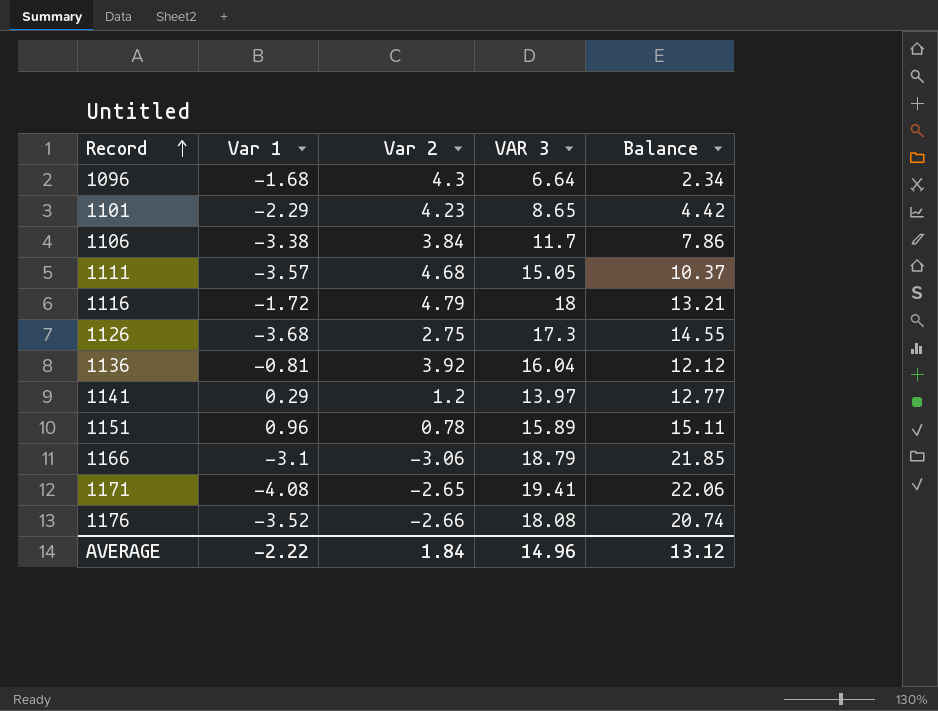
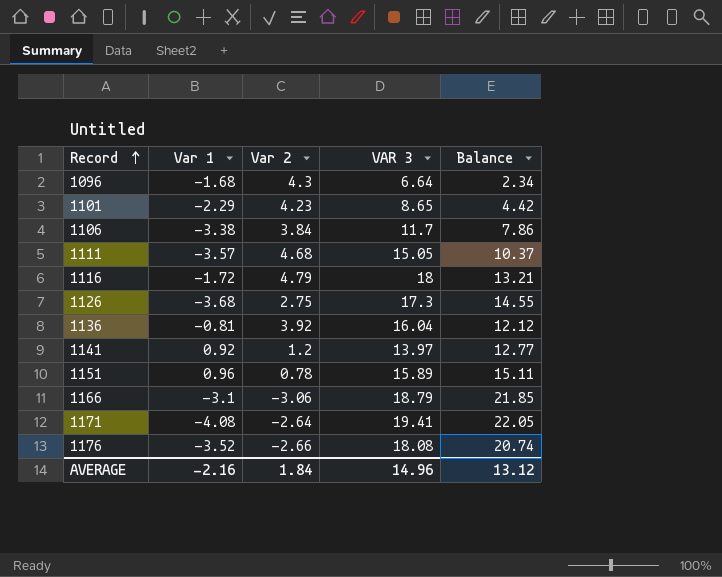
1141 | Var 1: 0.29 -> 0.92
1171 | Var 2: -2.65 -> -2.64
1171 | Balance: 22.06 -> 22.05
AVERAGE | Var 1: -2.22 -> -2.16

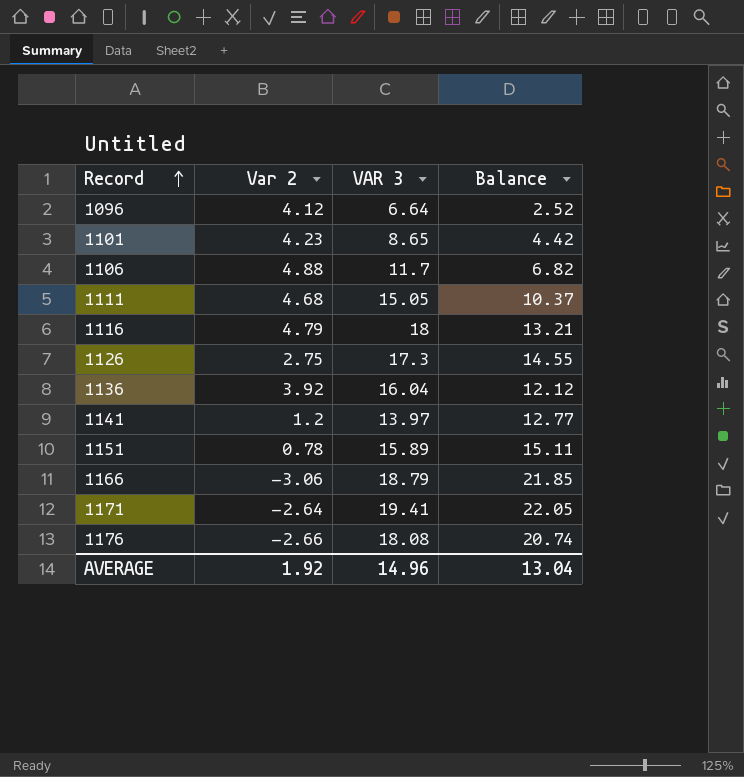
column Var 1 | position: 2 -> none
1096 | Var 2: 4.3 -> 4.12
1096 | Balance: 2.34 -> 2.52
1106 | Var 2: 3.84 -> 4.88
1106 | Balance: 7.86 -> 6.82
AVERAGE | Var 2: 1.84 -> 1.92
AVERAGE | Balance: 13.12 -> 13.04

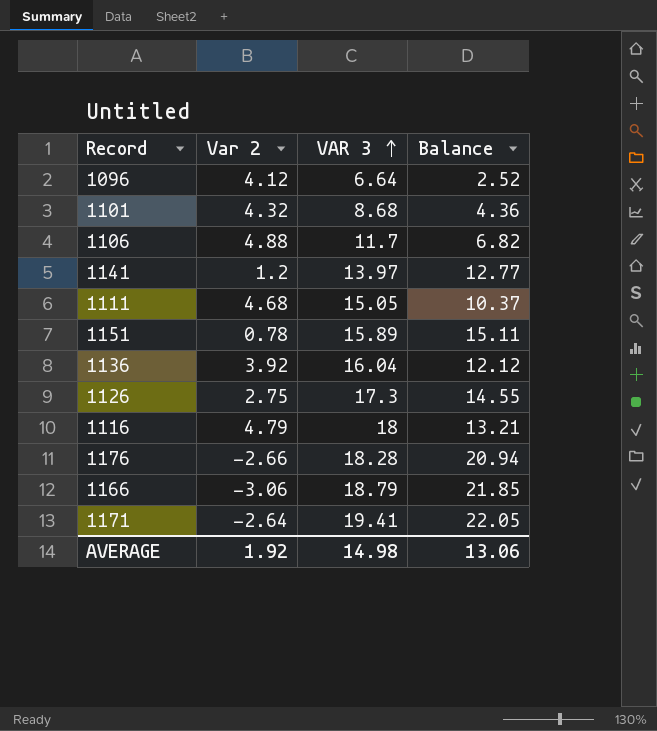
row order: Record ascending -> VAR 3 ascending
1101 | Var 2: 4.23 -> 4.32
1101 | VAR 3: 8.65 -> 8.68
1101 | Balance: 4.42 -> 4.36
1176 | VAR 3: 18.08 -> 18.28
1176 | Balance: 20.74 -> 20.94
AVERAGE | VAR 3: 14.96 -> 14.98
AVERAGE | Balance: 13.04 -> 13.06

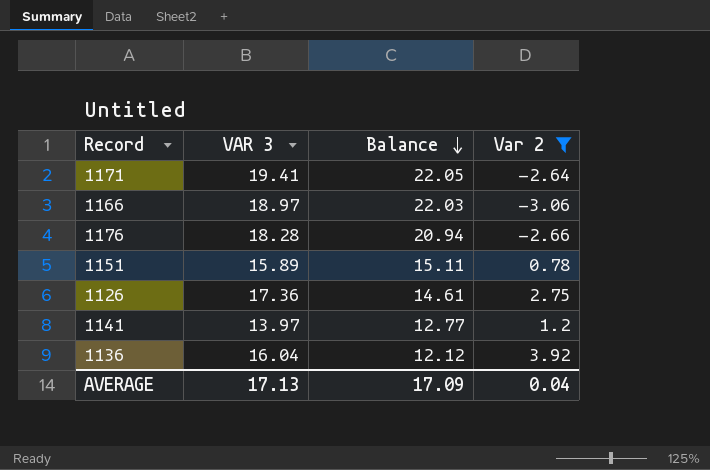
filter: none -> Var 2 <= 3.92
row order: VAR 3 ascending -> Balance descending
column Var 2 | position: 2 -> 4
1166 | VAR 3: 18.79 -> 18.97
1166 | Balance: 21.85 -> 22.03
1126 | VAR 3: 17.3 -> 17.36
1126 | Balance: 14.55 -> 14.61
AVERAGE | VAR 3: 14.98 -> 17.13
AVERAGE | Balance: 13.06 -> 17.09
AVERAGE | Var 2: 1.92 -> 0.04

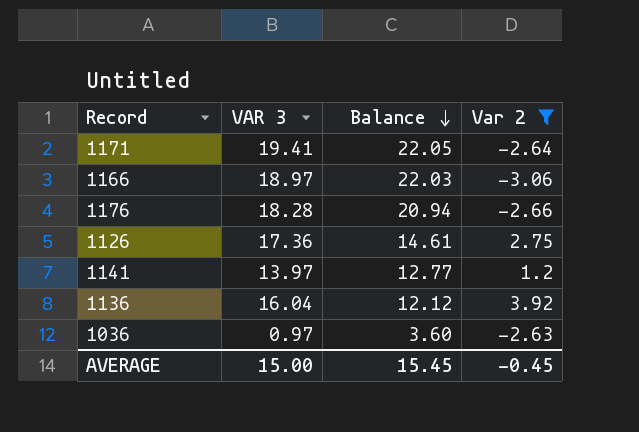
row 1151: 15.89 | 15.11 | 0.78 -> none
row 1036: none -> 0.97 | 3.60 | -2.63
AVERAGE | VAR 3: 17.13 -> 15.00
AVERAGE | Balance: 17.09 -> 15.45
AVERAGE | Var 2: 0.04 -> -0.45

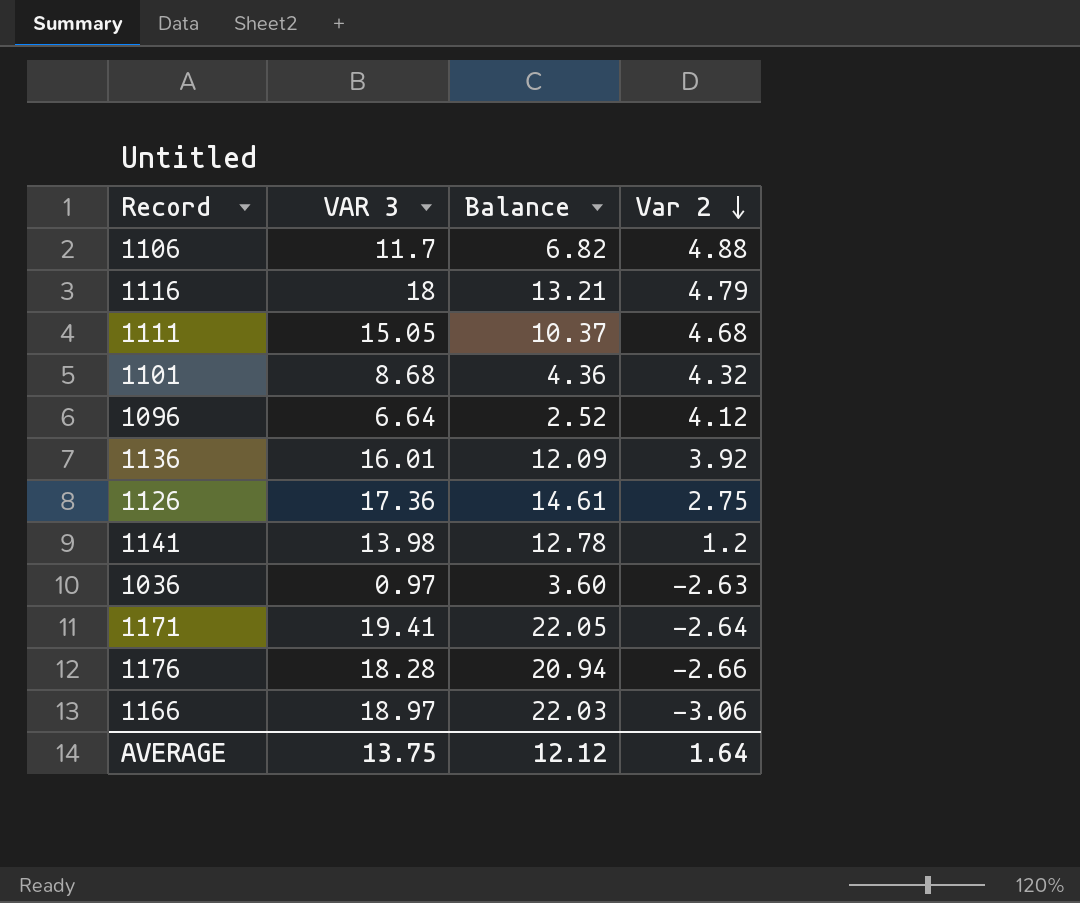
filter: Var 2 <= 3.92 -> none
row order: Balance descending -> Var 2 descending
1136 | VAR 3: 16.04 -> 16.01
1136 | Balance: 12.12 -> 12.09
1141 | VAR 3: 13.97 -> 13.98
1141 | Balance: 12.77 -> 12.78
AVERAGE | VAR 3: 15.00 -> 13.75
AVERAGE | Balance: 15.45 -> 12.12
AVERAGE | Var 2: -0.45 -> 1.64

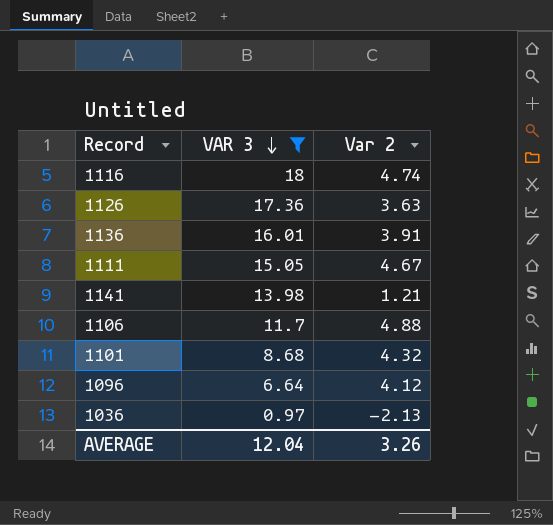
filter: none -> VAR 3 <= 18
row order: Var 2 descending -> VAR 3 descending
column Balance | formula: [VAR 3] - [Var 2] -> none
1116 | Var 2: 4.79 -> 4.74
1126 | Var 2: 2.75 -> 3.63
1136 | Var 2: 3.92 -> 3.91
1111 | Var 2: 4.68 -> 4.67
1141 | Var 2: 1.2 -> 1.21
1036 | Var 2: -2.63 -> -2.13
AVERAGE | VAR 3: 13.75 -> 12.04
AVERAGE | Var 2: 1.64 -> 3.26

